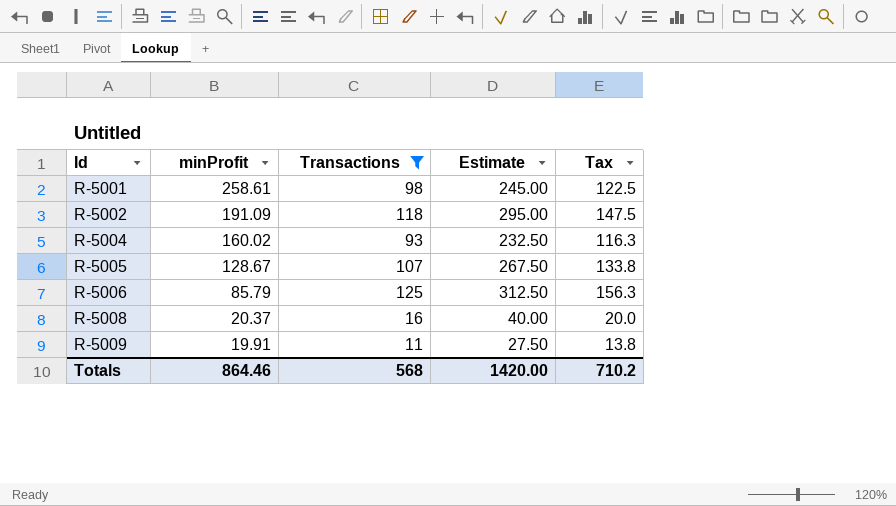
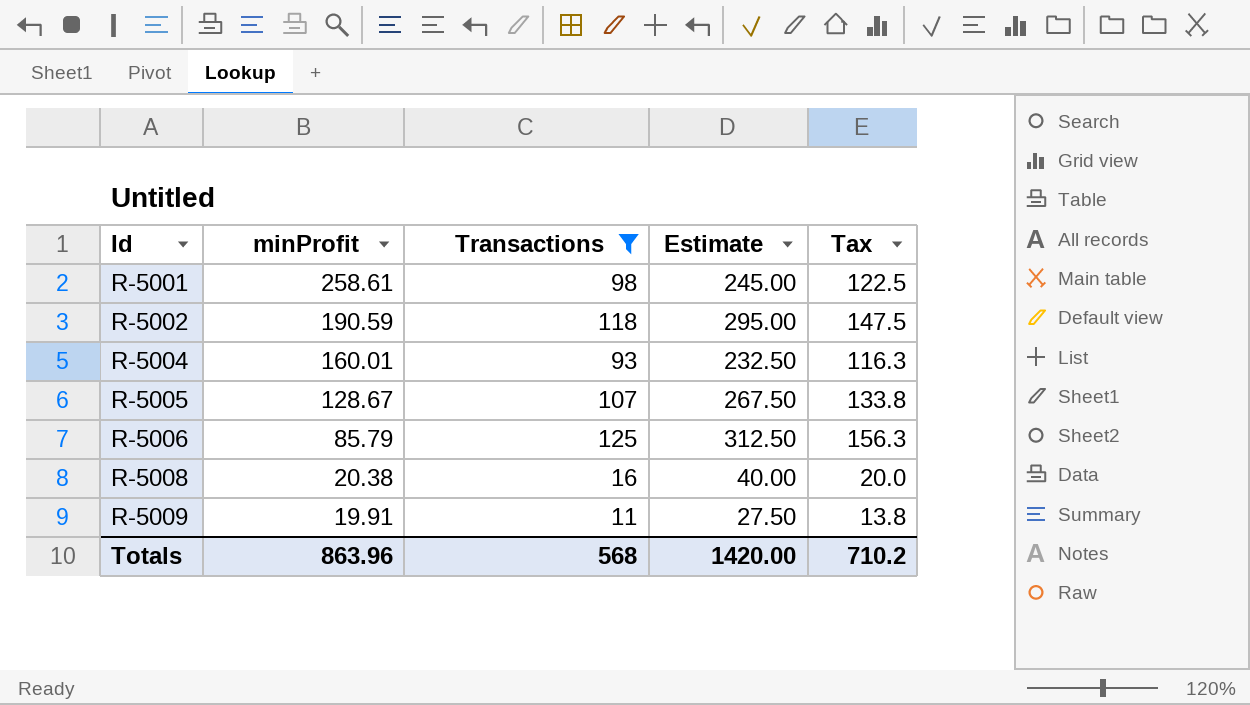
R-5002 | minProfit: 191.09 -> 190.59
R-5004 | minProfit: 160.02 -> 160.01
R-5008 | minProfit: 20.37 -> 20.38
Totals | minProfit: 864.46 -> 863.96

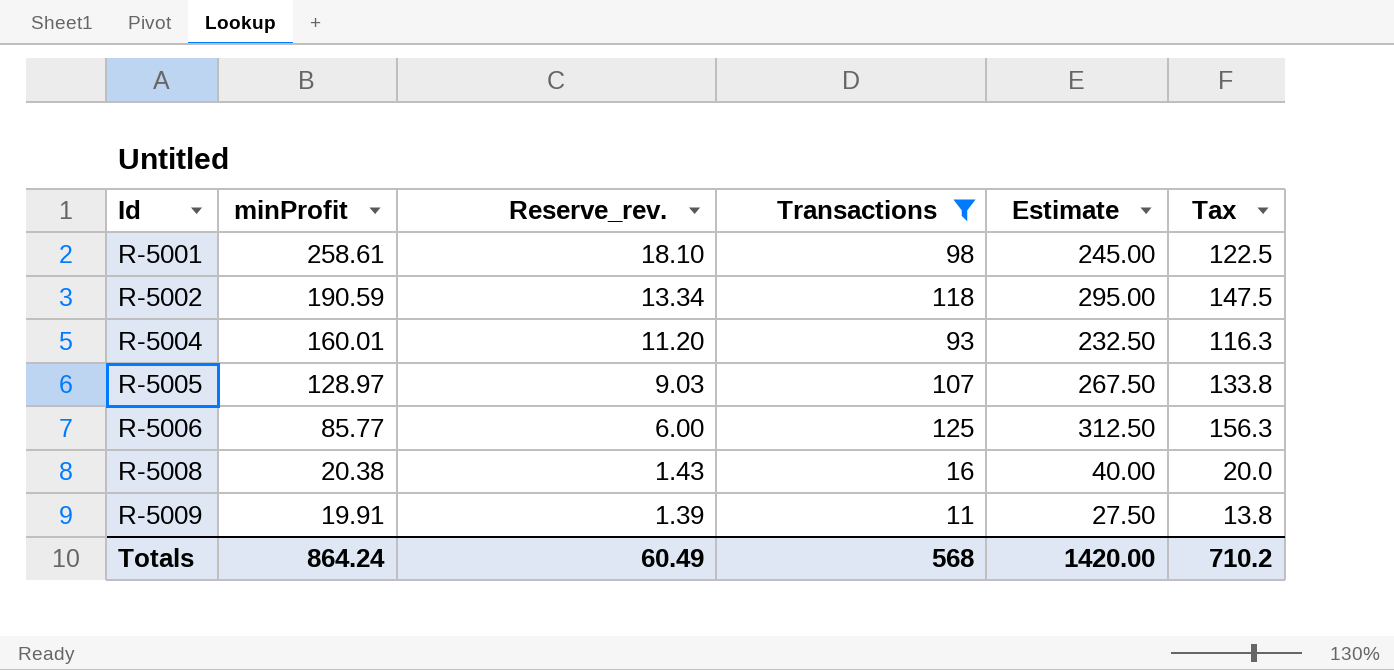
column Reserve_rev. | formula: none -> [minProfit] * 0.07
R-5005 | minProfit: 128.67 -> 128.97
R-5006 | minProfit: 85.79 -> 85.77
Totals | minProfit: 863.96 -> 864.24

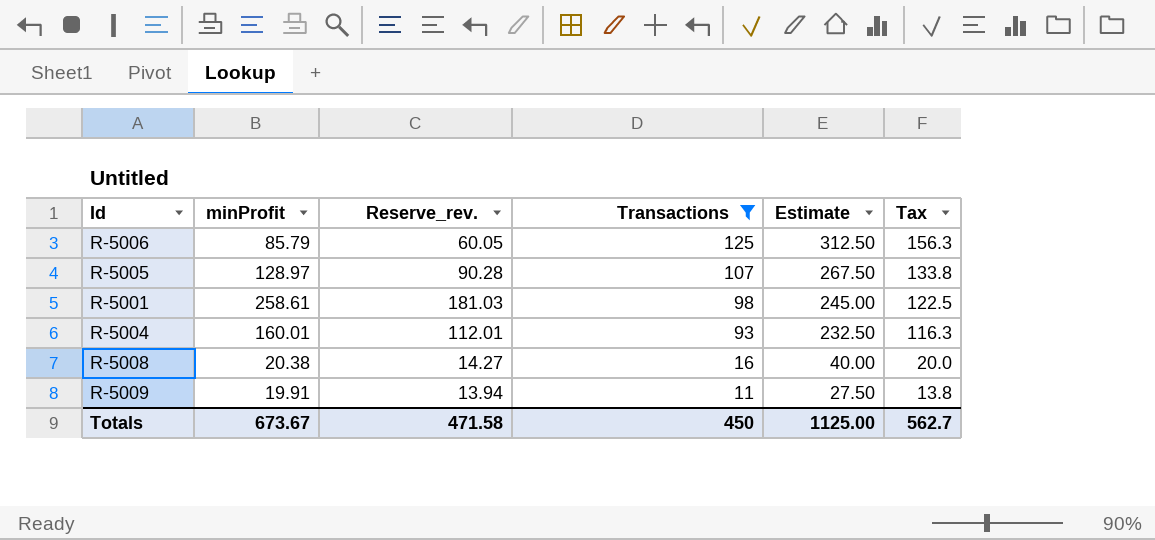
row order: Id ascending -> Transactions descending
column Reserve_rev. | formula: [minProfit] * 0.07 -> [minProfit] * 0.7
row R-5002: 190.59 | 13.34 | 118 | 295.00 | 147.5 -> none
R-5006 | minProfit: 85.77 -> 85.79
Totals | minProfit: 864.24 -> 673.67
Totals | Reserve_rev.: 60.49 -> 471.58
Totals | Transactions: 568 -> 450
Totals | Estimate: 1420.00 -> 1125.00
Totals | Tax: 710.2 -> 562.7

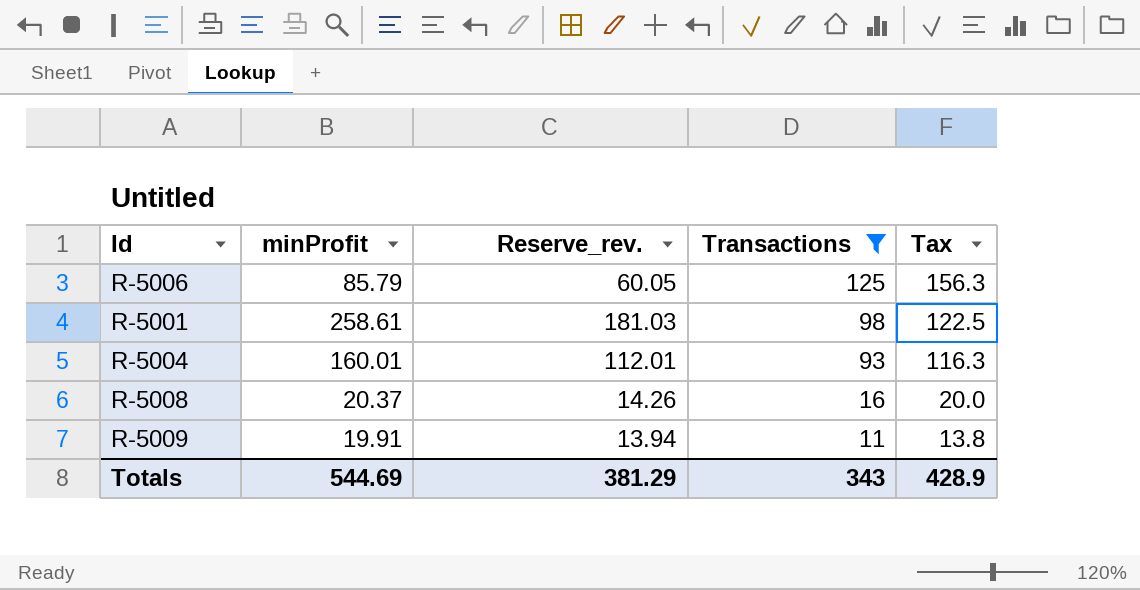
column Estimate | formula: [Transactions] * 2.5 -> none
row R-5005: 128.97 | 90.28 | 107 | 267.50 | 133.8 -> none
R-5008 | minProfit: 20.38 -> 20.37
R-5008 | Reserve_rev.: 14.27 -> 14.26
Totals | minProfit: 673.67 -> 544.69
Totals | Reserve_rev.: 471.58 -> 381.29
Totals | Transactions: 450 -> 343
Totals | Tax: 562.7 -> 428.9

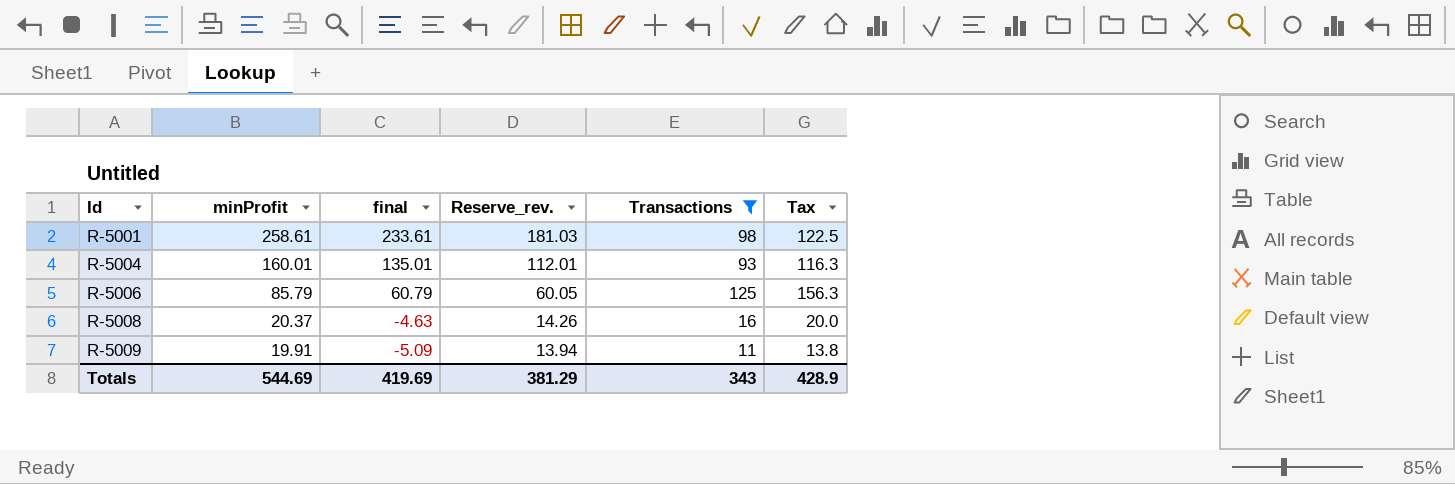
row order: Transactions descending -> Id ascending
column final | formula: none -> [minProfit] - 25

